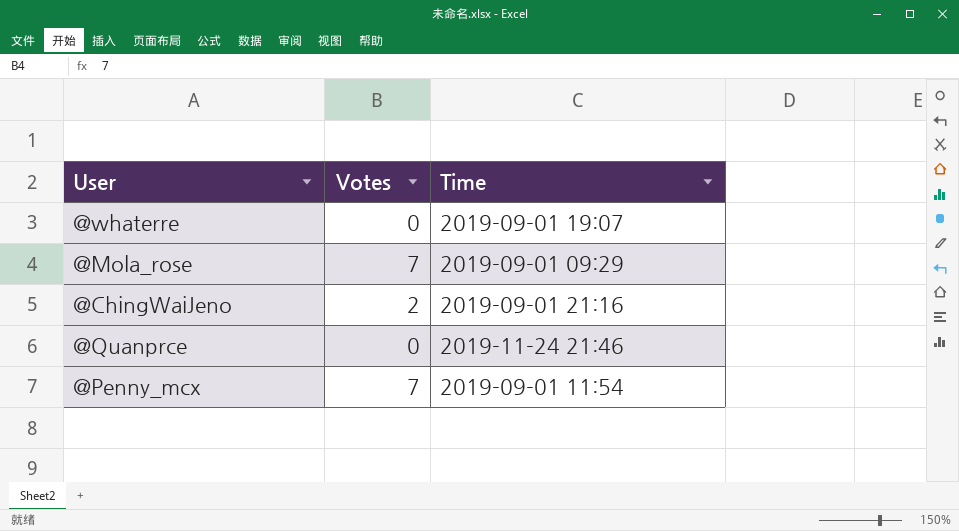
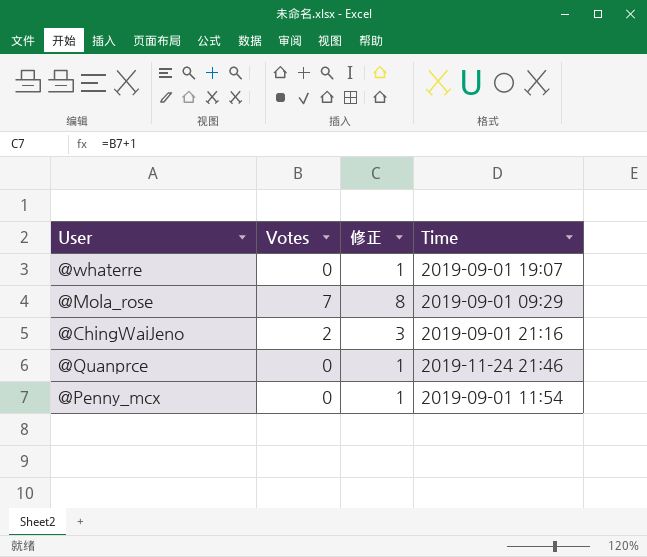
column 修正 | formula: none -> [Votes] + 1
@Penny_mcx | Votes: 7 -> 0

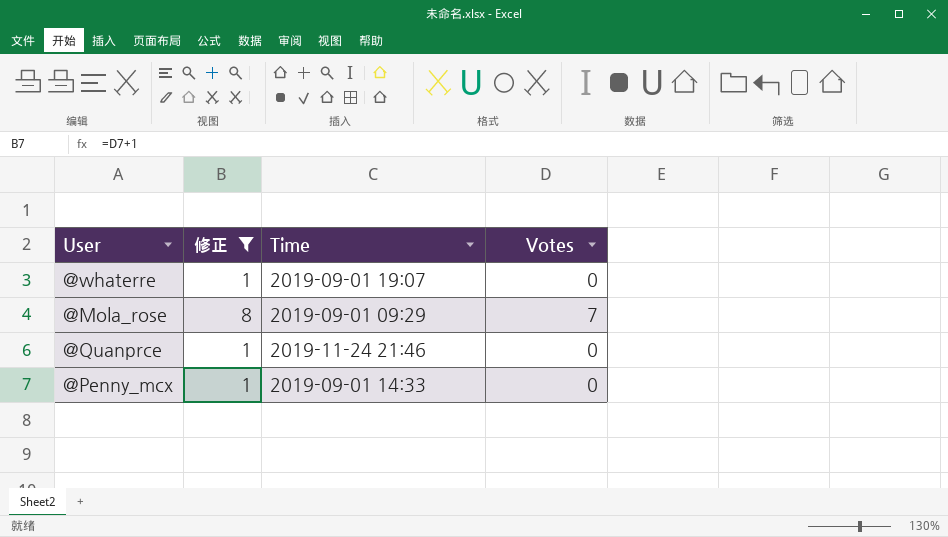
filter: none -> 修正 != 3
column Votes | position: 2 -> 4
@Penny_mcx | Time: 2019-09-01 11:54 -> 2019-09-01 14:33

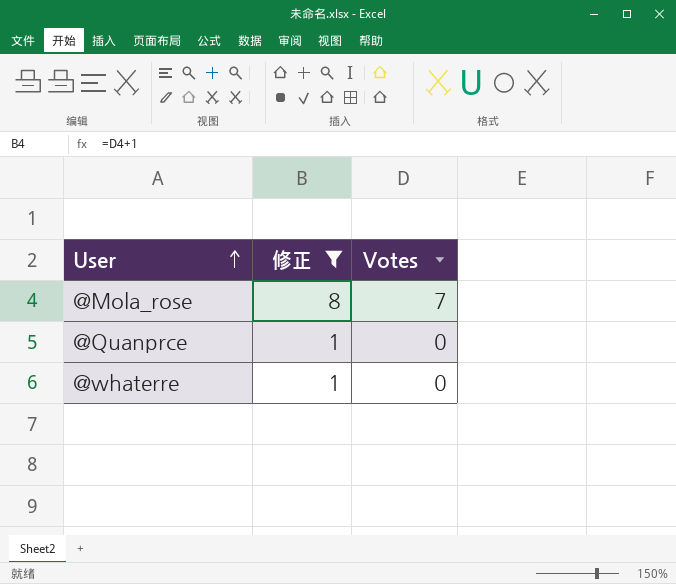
row order: none -> User ascending
column Time | position: 3 -> none
row @Penny_mcx: 1 | 2019-09-01 14:33 | 0 -> none

